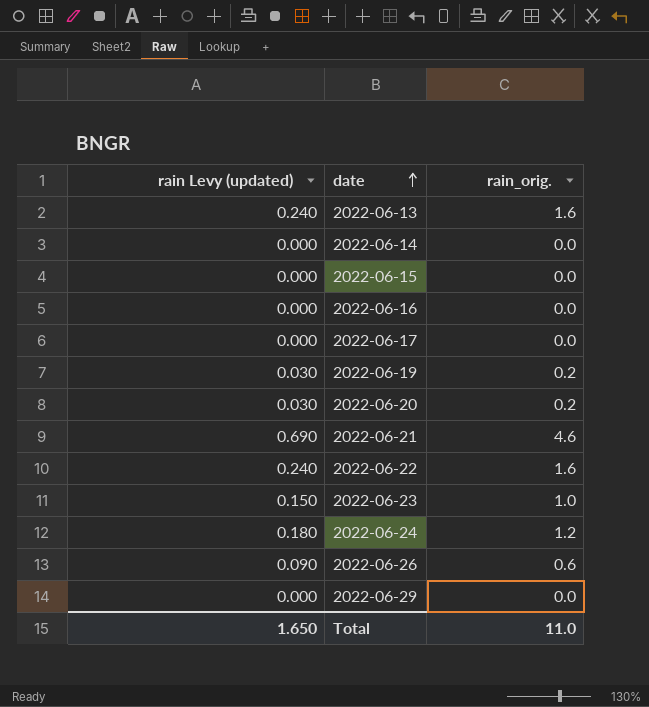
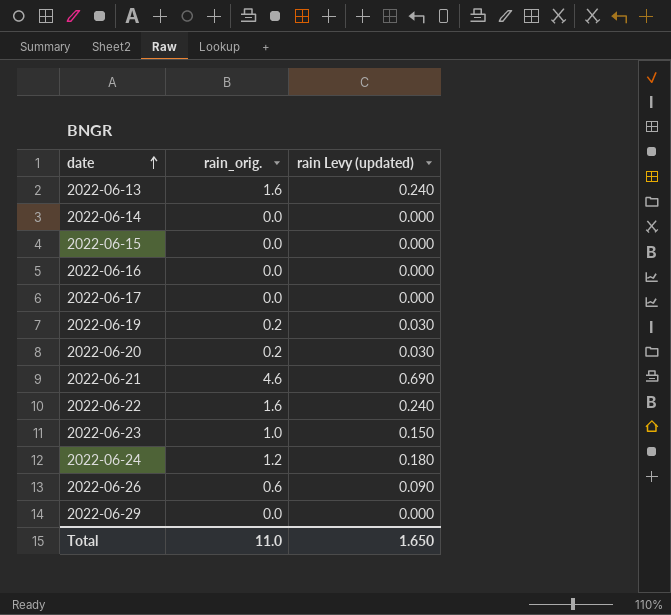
column rain Levy (updated) | position: 1 -> 3

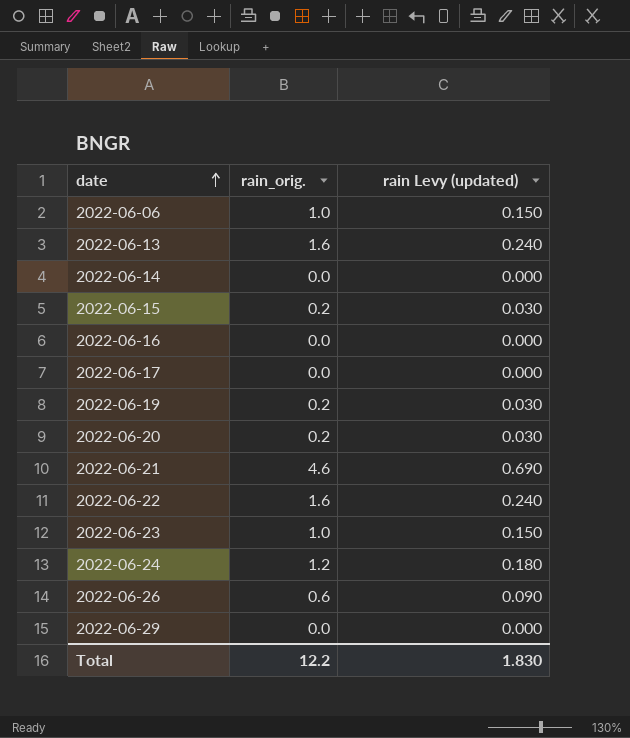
row 2022-06-06: none -> 1.0 | 0.150
2022-06-15 | rain_orig.: 0.0 -> 0.2
2022-06-15 | rain Levy (updated): 0.000 -> 0.030
Total | rain_orig.: 11.0 -> 12.2
Total | rain Levy (updated): 1.650 -> 1.830

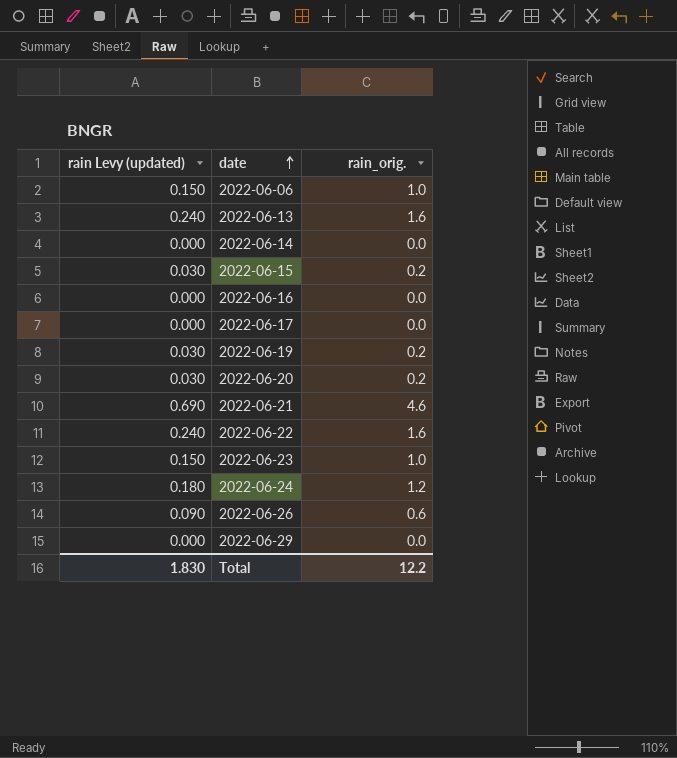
column rain Levy (updated) | position: 3 -> 1

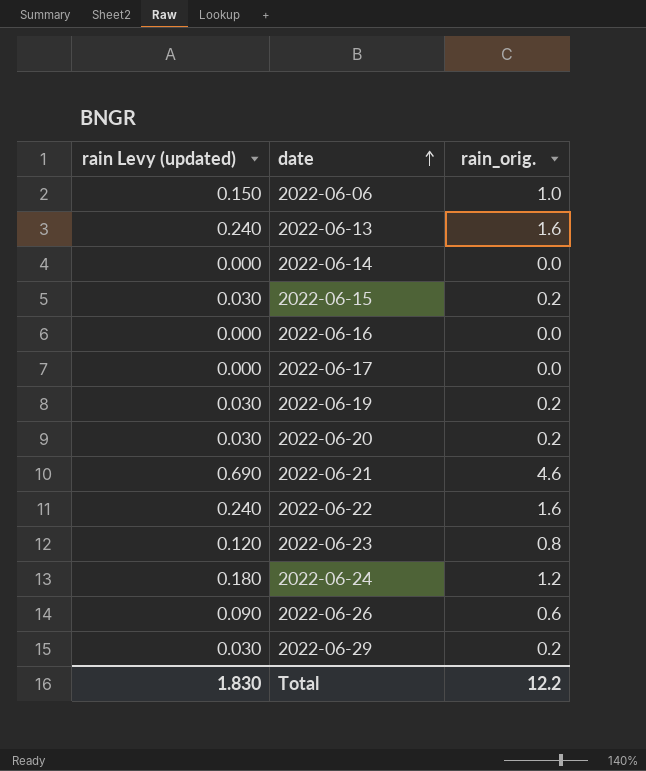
2022-06-23 | rain Levy (updated): 0.150 -> 0.120
2022-06-23 | rain_orig.: 1.0 -> 0.8
2022-06-29 | rain Levy (updated): 0.000 -> 0.030
2022-06-29 | rain_orig.: 0.0 -> 0.2

